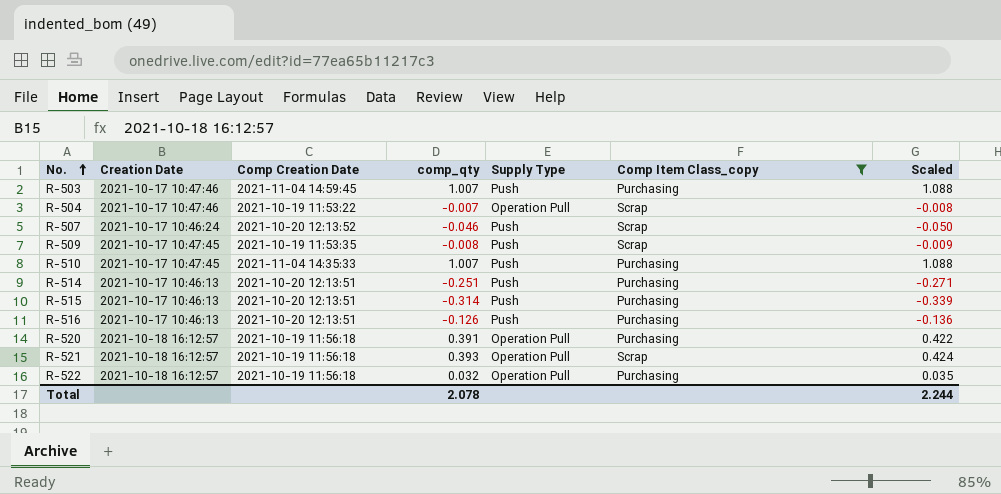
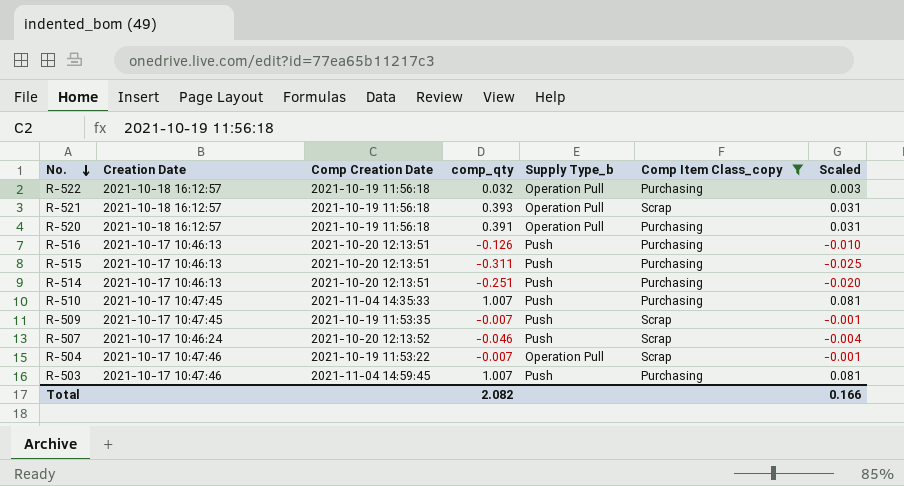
row order: No. ascending -> No. descending
column name: Supply Type -> Supply Type_b
column Scaled | formula: [comp_qty] * 1.08 -> [comp_qty] * 0.08
R-515 | comp_qty: -0.314 -> -0.311
R-509 | comp_qty: -0.008 -> -0.007
Total | comp_qty: 2.078 -> 2.082
Total | Scaled: 2.244 -> 0.166

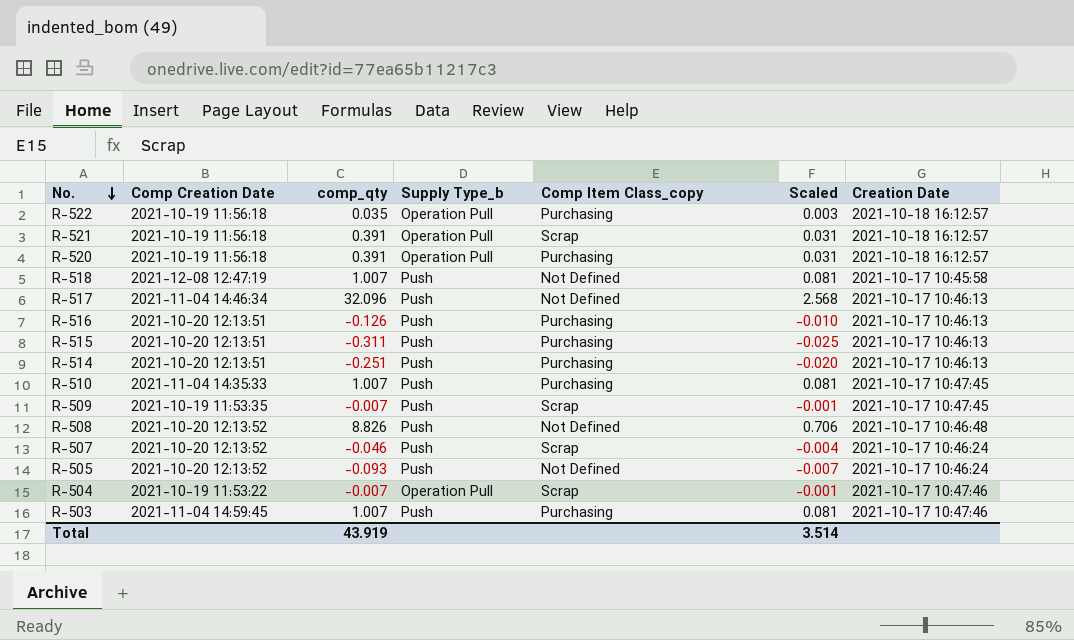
filter: Comp Item Class_copy != Not Defined -> none
column Creation Date | position: 2 -> 7
R-522 | comp_qty: 0.032 -> 0.035
R-521 | comp_qty: 0.393 -> 0.391
Total | comp_qty: 2.082 -> 43.919
Total | Scaled: 0.166 -> 3.514

